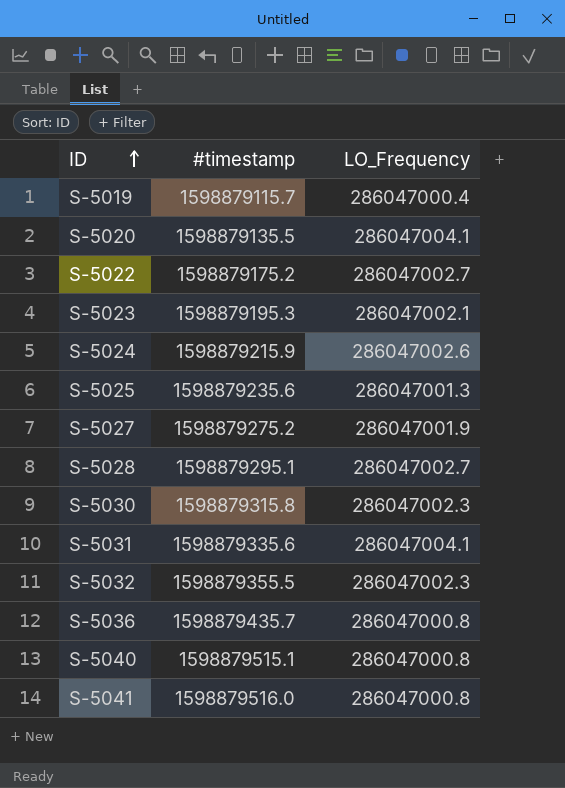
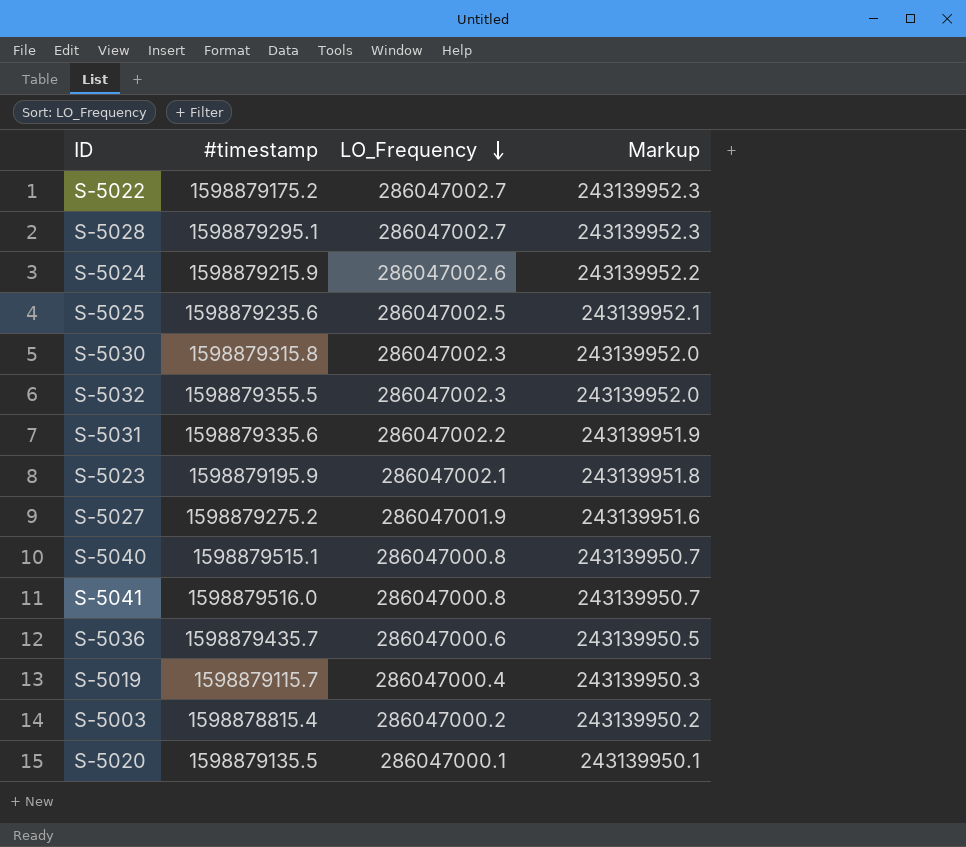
row order: ID ascending -> LO_Frequency descending
column Markup | formula: none -> [LO_Frequency] * 0.85
S-5025 | LO_Frequency: 286047001.3 -> 286047002.5
S-5031 | LO_Frequency: 286047004.1 -> 286047002.2
S-5023 | #timestamp: 1598879195.3 -> 1598879195.9
S-5036 | LO_Frequency: 286047000.8 -> 286047000.6
row S-5003: none -> 1598878815.4 | 286047000.2 | 243139950.2
S-5020 | LO_Frequency: 286047004.1 -> 286047000.1

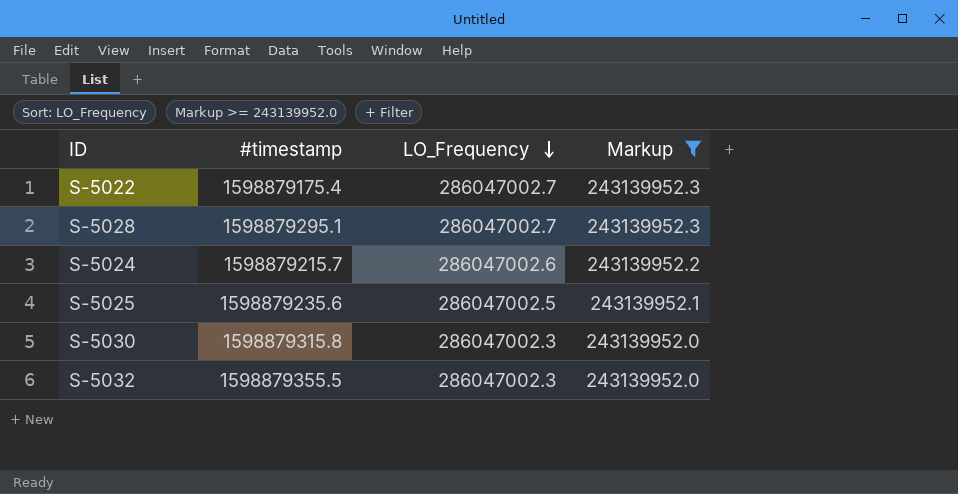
filter: none -> Markup >= 243139952.0
S-5022 | #timestamp: 1598879175.2 -> 1598879175.4
S-5024 | #timestamp: 1598879215.9 -> 1598879215.7

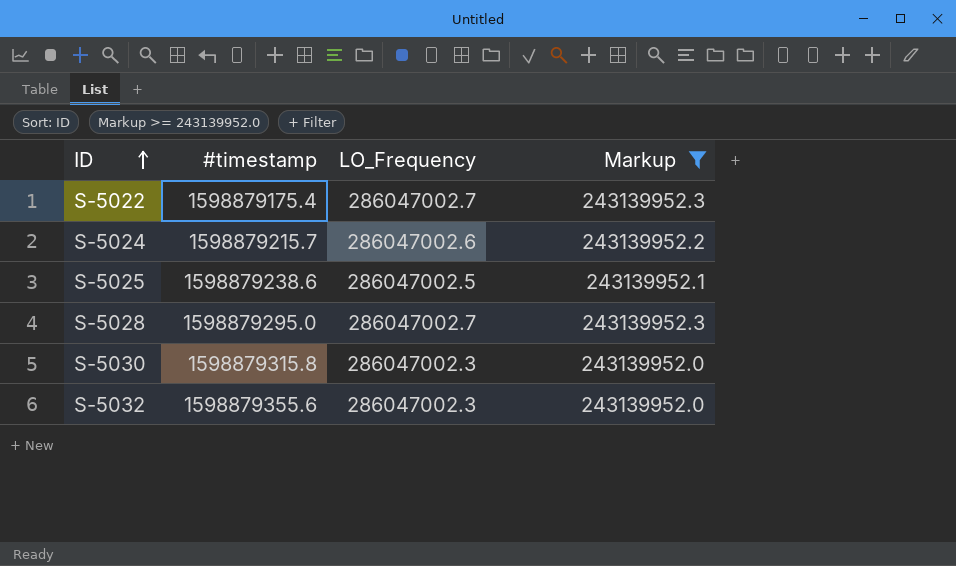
row order: LO_Frequency descending -> ID ascending
S-5025 | #timestamp: 1598879235.6 -> 1598879238.6
S-5028 | #timestamp: 1598879295.1 -> 1598879295.0
S-5032 | #timestamp: 1598879355.5 -> 1598879355.6

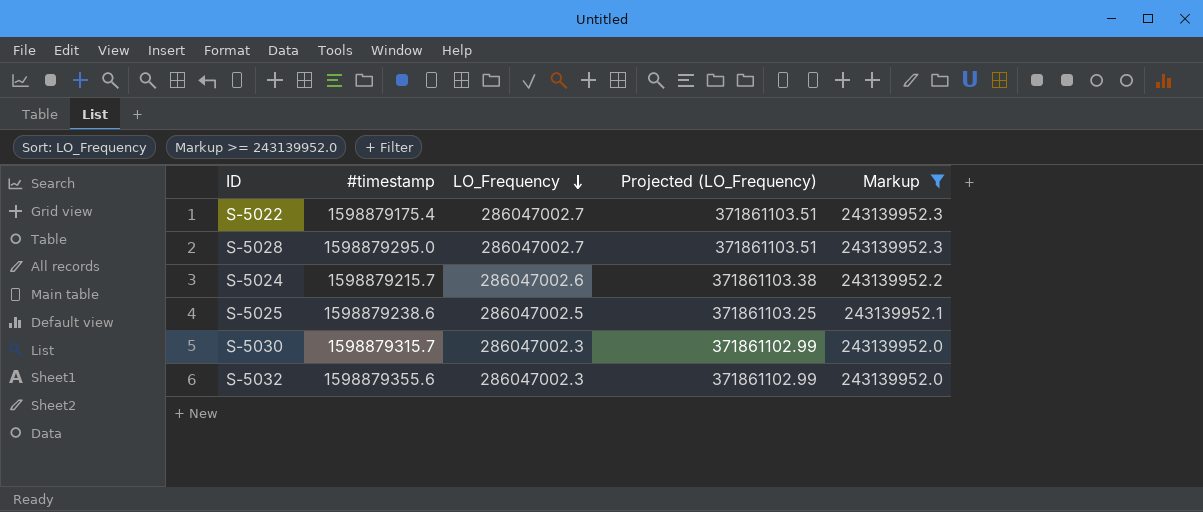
row order: ID ascending -> LO_Frequency descending
column Projected (LO_Frequency) | formula: none -> [LO_Frequency] * 1.3
S-5030 | #timestamp: 1598879315.8 -> 1598879315.7

